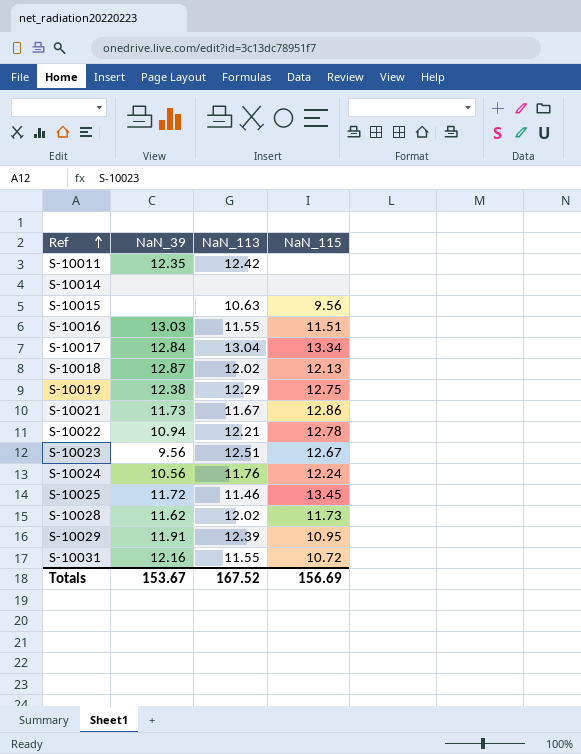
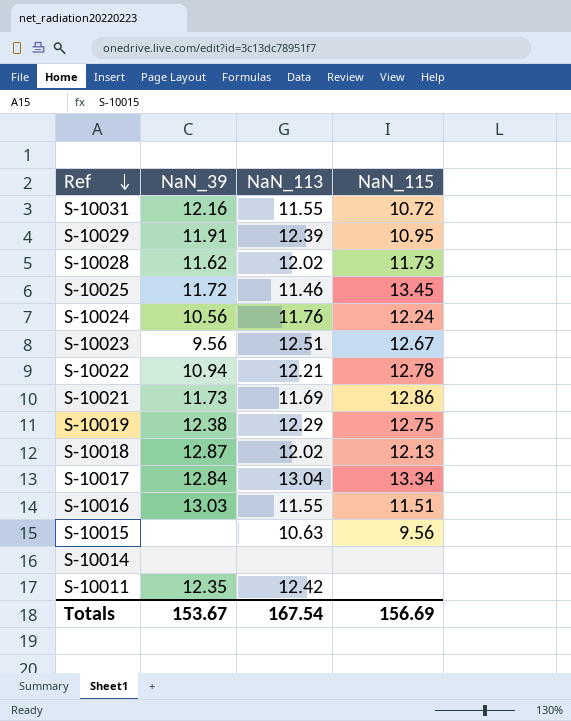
row order: Ref ascending -> Ref descending
S-10021 | NaN_113: 11.67 -> 11.69
Totals | NaN_113: 167.52 -> 167.54

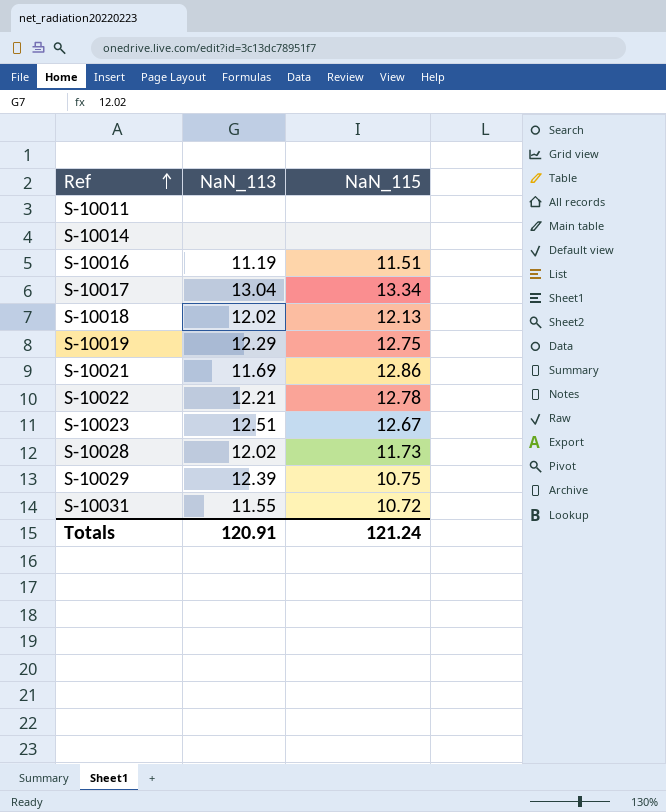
row order: Ref descending -> Ref ascending
column NaN_39 | position: 2 -> none
row S-10025: 11.72 | 11.46 | 13.45 -> none
row S-10024: 10.56 | 11.76 | 12.24 -> none
row S-10015: none | 10.63 | 9.56 -> none
S-10011 | NaN_113: 12.42 -> none
S-10016 | NaN_113: 11.55 -> 11.19
S-10029 | NaN_115: 10.95 -> 10.75
Totals | NaN_113: 167.54 -> 120.91
Totals | NaN_115: 156.69 -> 121.24

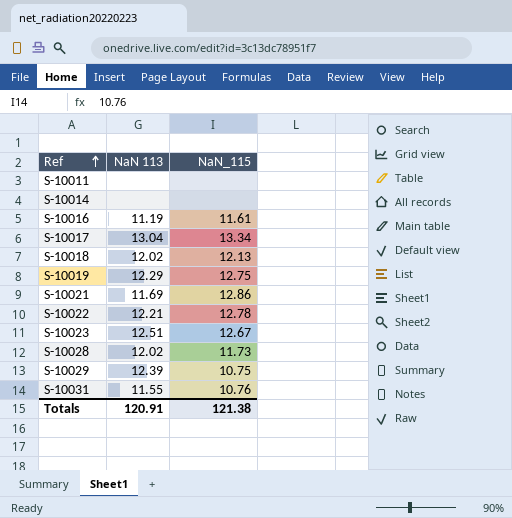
column name: NaN_113 -> NaN 113
S-10016 | NaN_115: 11.51 -> 11.61
S-10031 | NaN_115: 10.72 -> 10.76
Totals | NaN_115: 121.24 -> 121.38

